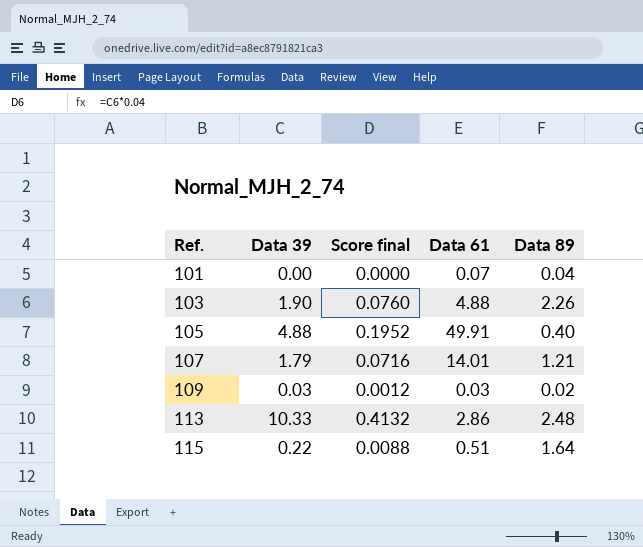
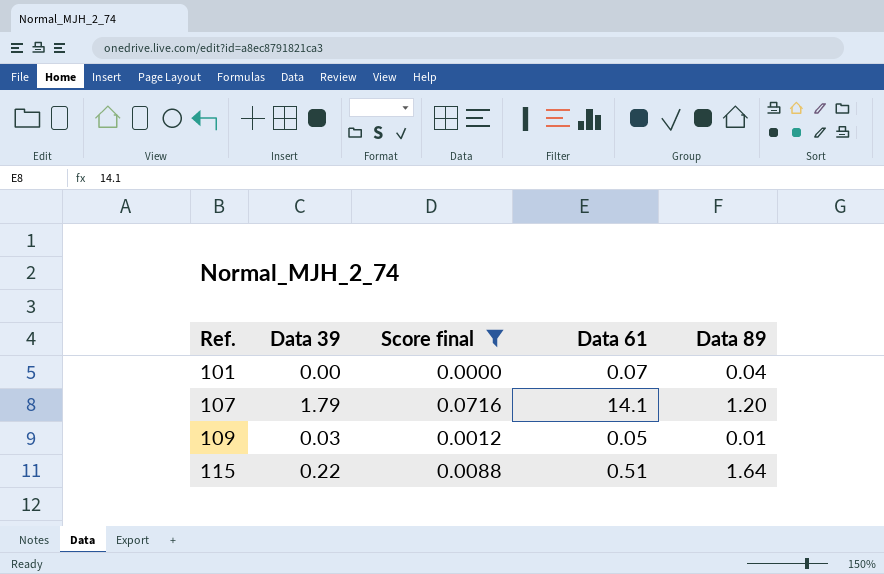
filter: none -> Score final <= 0.0716
107 | Data 61: 14.01 -> 14.1
107 | Data 89: 1.21 -> 1.20
109 | Data 61: 0.03 -> 0.05
109 | Data 89: 0.02 -> 0.01

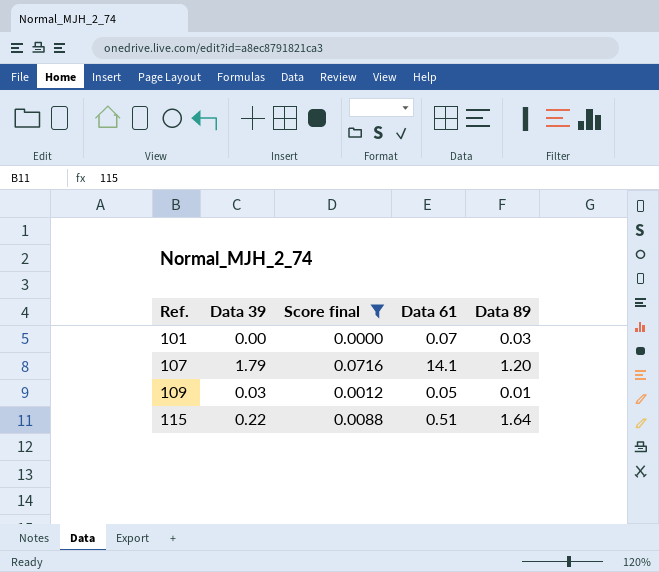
101 | Data 89: 0.04 -> 0.03

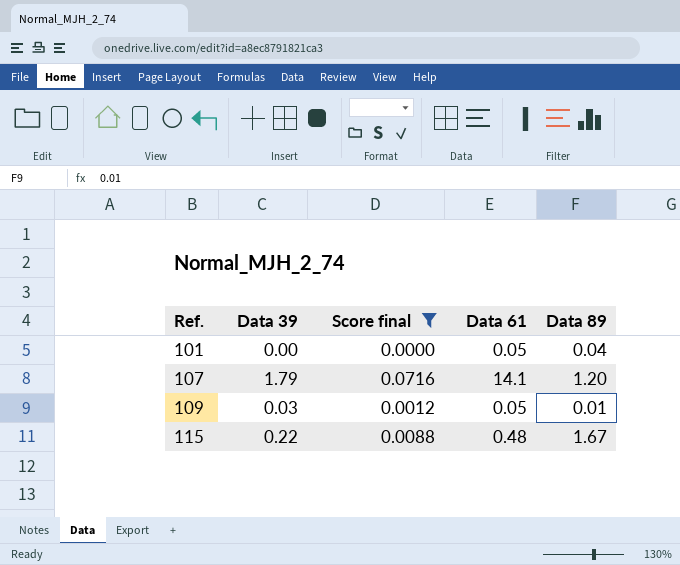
101 | Data 61: 0.07 -> 0.05
101 | Data 89: 0.03 -> 0.04
115 | Data 61: 0.51 -> 0.48
115 | Data 89: 1.64 -> 1.67

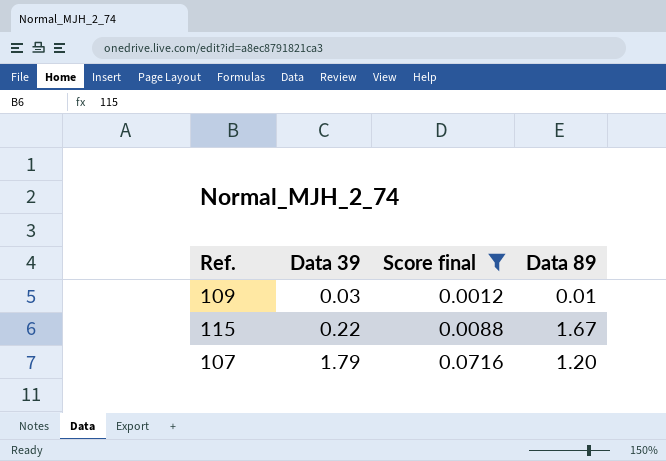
row order: Ref. ascending -> Data 39 ascending
column Data 61 | position: 4 -> none
row 101: 0.00 | 0.0000 | 0.05 | 0.04 -> none

